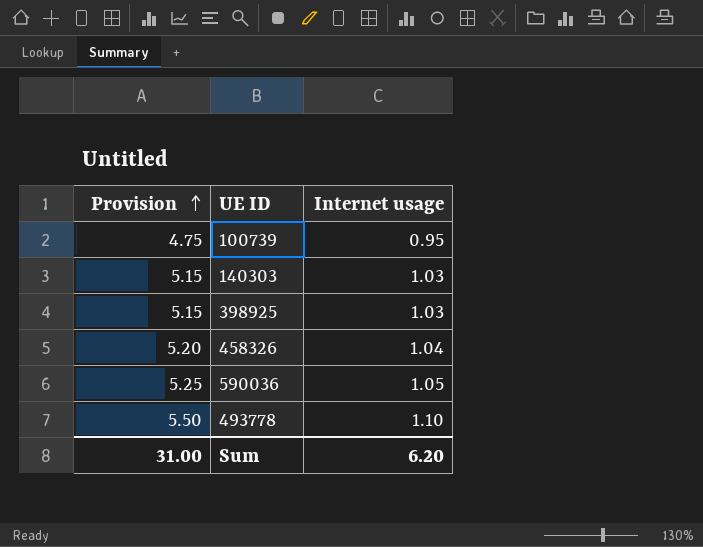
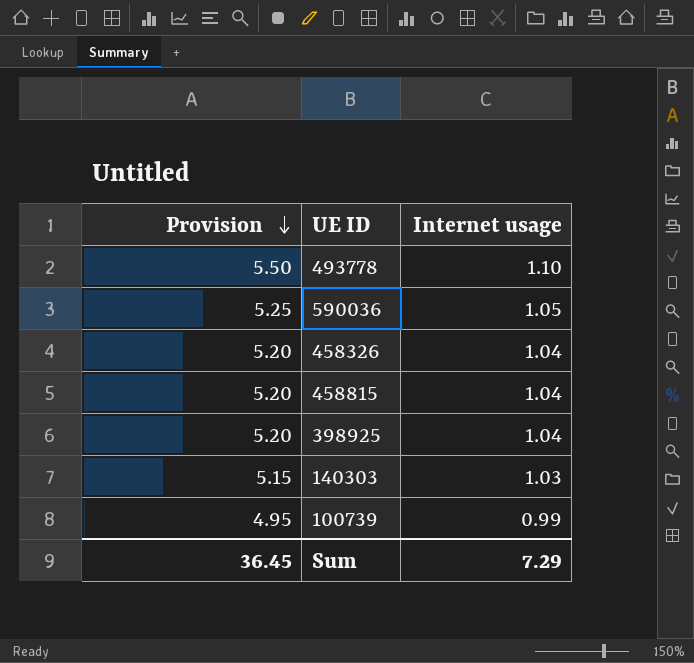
row order: Provision ascending -> Provision descending
row 458815: none -> 5.20 | 1.04
398925 | Provision: 5.15 -> 5.20
398925 | Internet usage: 1.03 -> 1.04
100739 | Provision: 4.75 -> 4.95
100739 | Internet usage: 0.95 -> 0.99
Sum | Provision: 31.00 -> 36.45
Sum | Internet usage: 6.20 -> 7.29

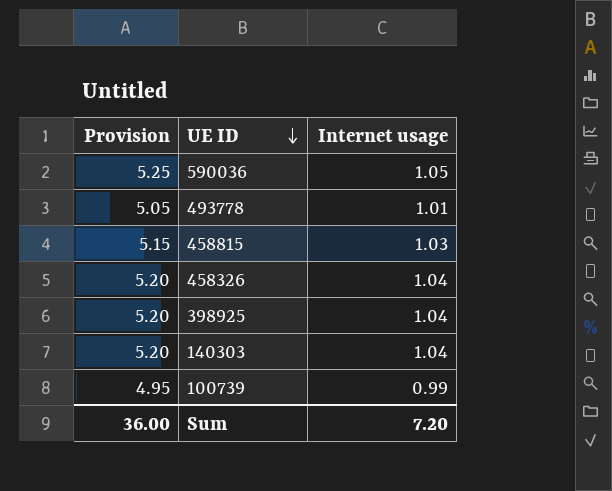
row order: Provision descending -> UE ID descending
493778 | Provision: 5.50 -> 5.05
493778 | Internet usage: 1.10 -> 1.01
458815 | Provision: 5.20 -> 5.15
458815 | Internet usage: 1.04 -> 1.03
140303 | Provision: 5.15 -> 5.20
140303 | Internet usage: 1.03 -> 1.04
Sum | Provision: 36.45 -> 36.00
Sum | Internet usage: 7.29 -> 7.20

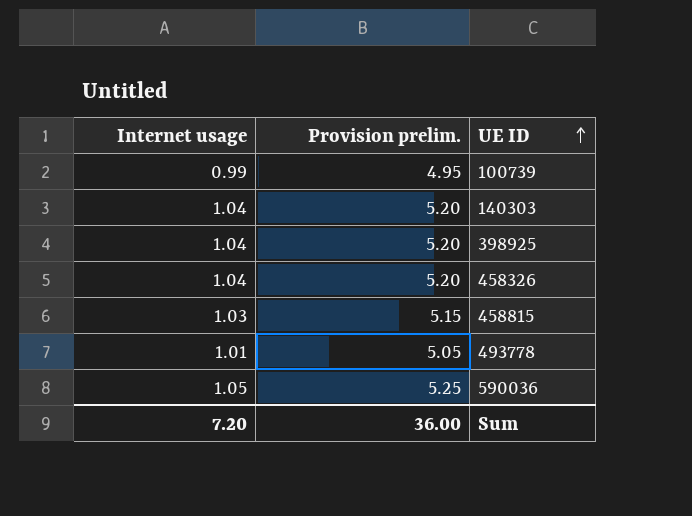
row order: UE ID descending -> UE ID ascending
column Internet usage | position: 3 -> 1
column name: Provision -> Provision prelim.

